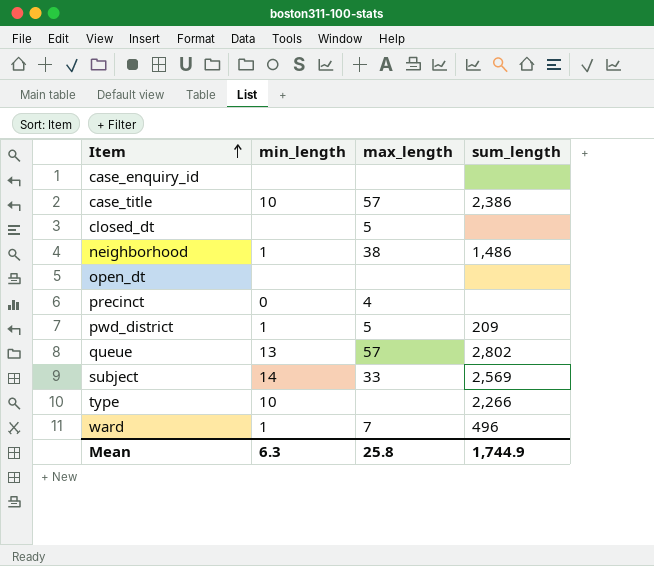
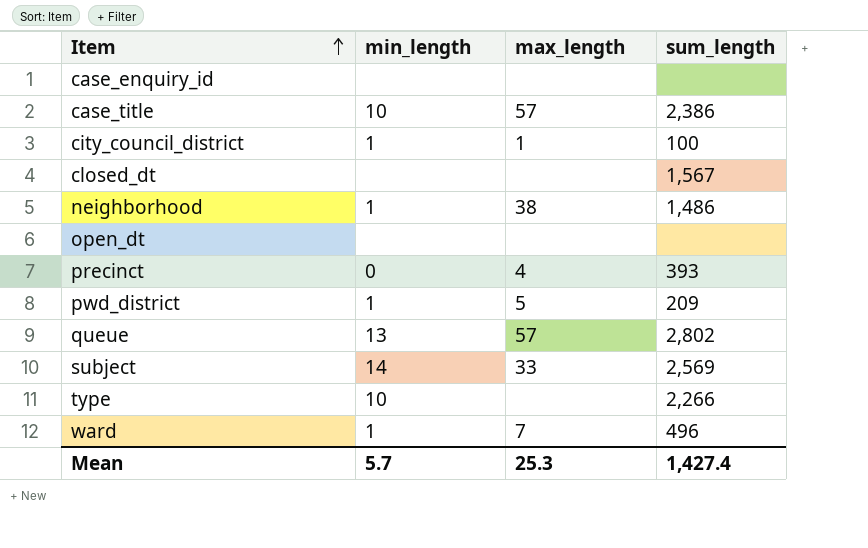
row city_council_district: none -> 1 | 1 | 100
closed_dt | max_length: 5 -> none
closed_dt | sum_length: none -> 1,567
precinct | sum_length: none -> 393
Mean | min_length: 6.3 -> 5.7
Mean | max_length: 25.8 -> 25.3
Mean | sum_length: 1,744.9 -> 1,427.4

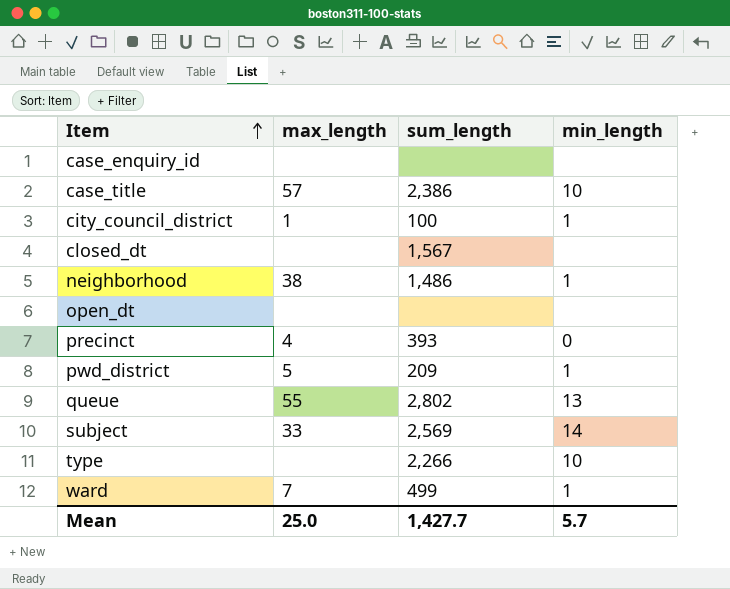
column min_length | position: 2 -> 4
queue | max_length: 57 -> 55
ward | sum_length: 496 -> 499
Mean | max_length: 25.3 -> 25.0
Mean | sum_length: 1,427.4 -> 1,427.7

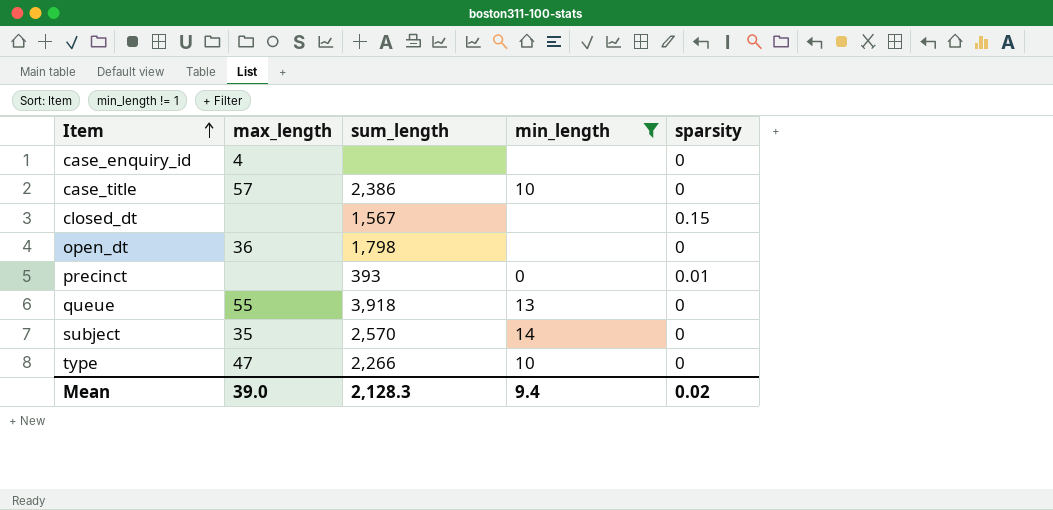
filter: none -> min_length != 1
column sparsity | position: none -> 5
case_enquiry_id | max_length: none -> 4
open_dt | max_length: none -> 36
open_dt | sum_length: none -> 1,798
precinct | max_length: 4 -> none
queue | sum_length: 2,802 -> 3,918
subject | max_length: 33 -> 35
subject | sum_length: 2,569 -> 2,570
type | max_length: none -> 47
Mean | max_length: 25.0 -> 39.0
Mean | sum_length: 1,427.7 -> 2,128.3
Mean | min_length: 5.7 -> 9.4

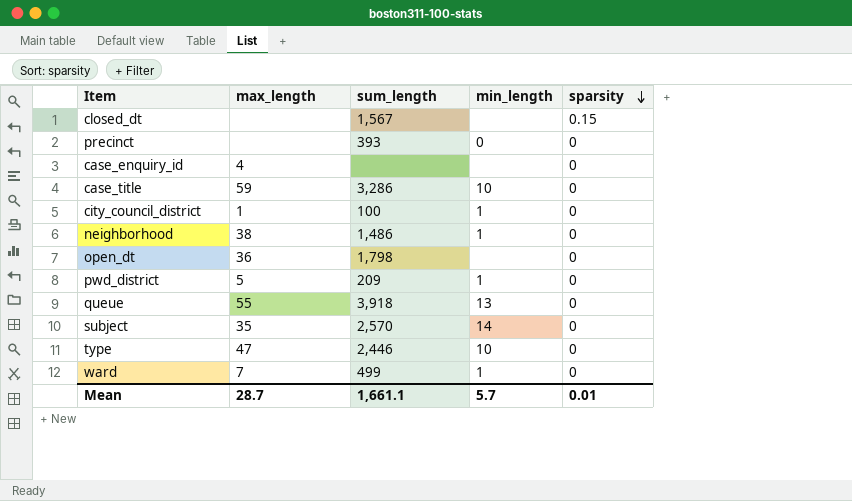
filter: min_length != 1 -> none
row order: Item ascending -> sparsity descending
precinct | sparsity: 0.01 -> 0
case_title | max_length: 57 -> 59
case_title | sum_length: 2,386 -> 3,286
type | sum_length: 2,266 -> 2,446
Mean | max_length: 39.0 -> 28.7
Mean | sum_length: 2,128.3 -> 1,661.1
Mean | min_length: 9.4 -> 5.7
Mean | sparsity: 0.02 -> 0.01

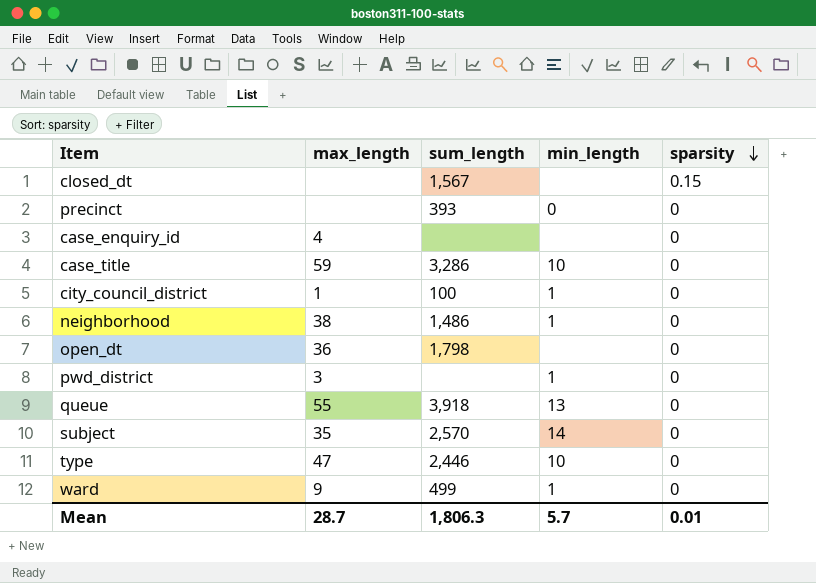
pwd_district | max_length: 5 -> 3
pwd_district | sum_length: 209 -> none
ward | max_length: 7 -> 9
Mean | sum_length: 1,661.1 -> 1,806.3

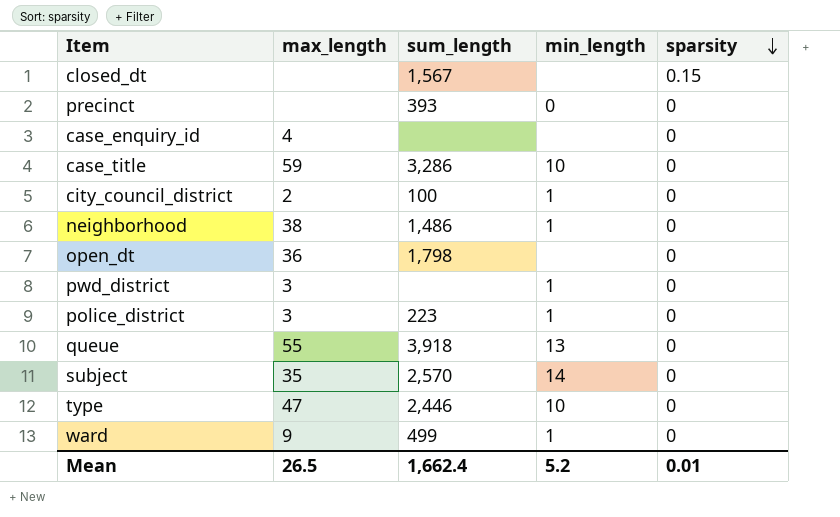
city_council_district | max_length: 1 -> 2
row police_district: none -> 3 | 223 | 1 | 0
Mean | max_length: 28.7 -> 26.5
Mean | sum_length: 1,806.3 -> 1,662.4
Mean | min_length: 5.7 -> 5.2

